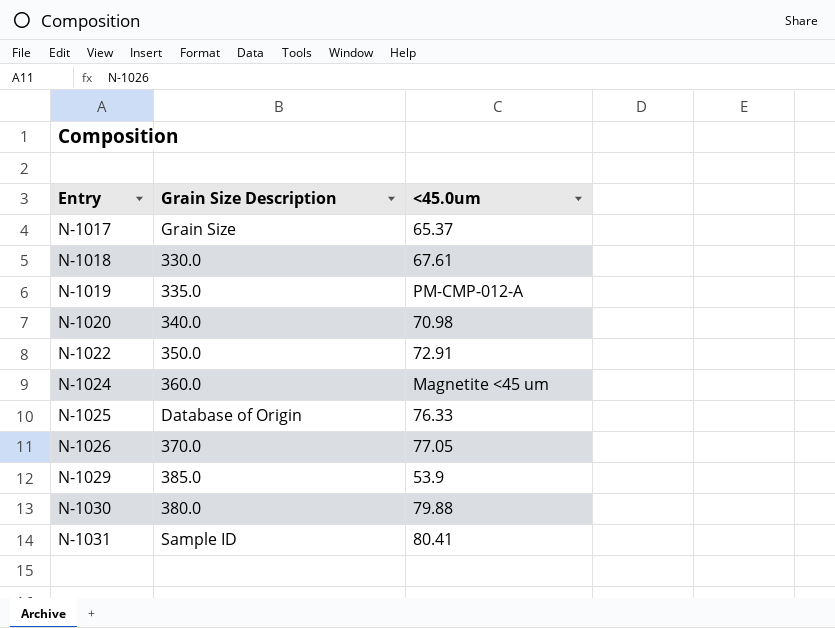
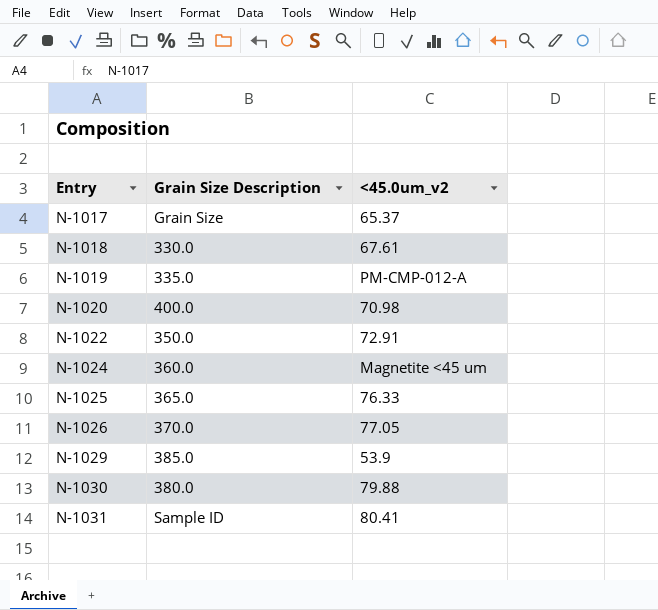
column name: <45.0um -> <45.0um_v2
N-1020 | Grain Size Description: 340.0 -> 400.0
N-1025 | Grain Size Description: Database of Origin -> 365.0

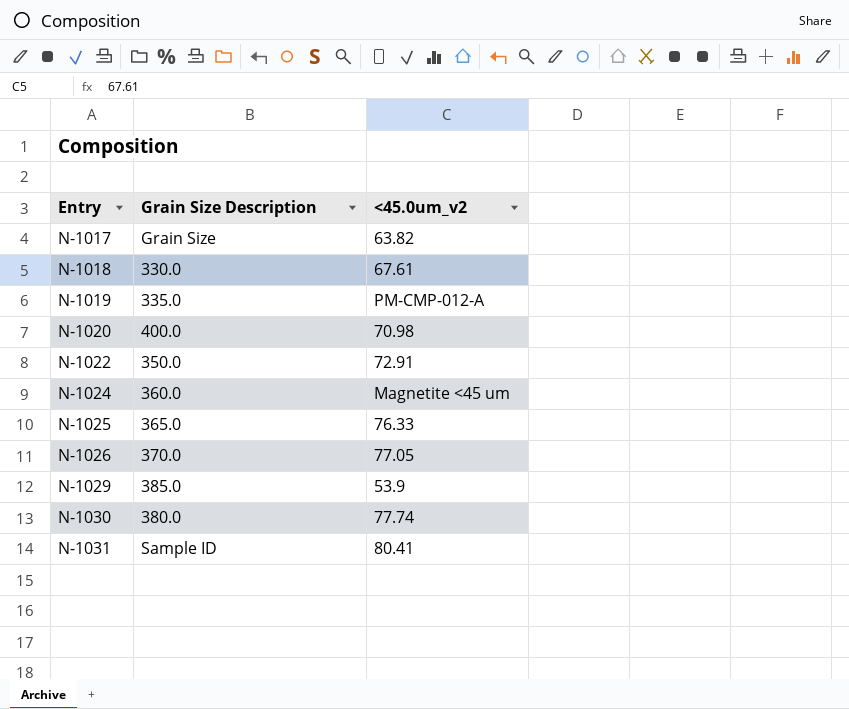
N-1017 | <45.0um_v2: 65.37 -> 63.82
N-1030 | <45.0um_v2: 79.88 -> 77.74

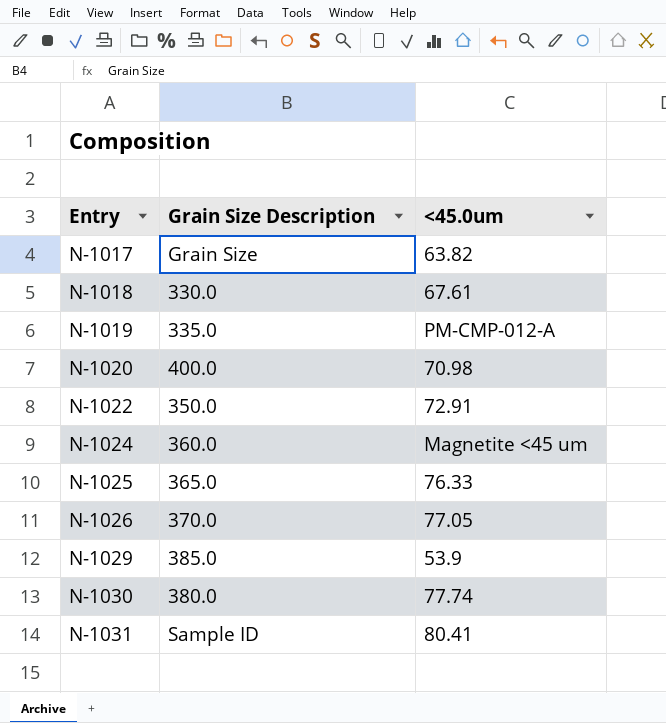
column name: <45.0um_v2 -> <45.0um

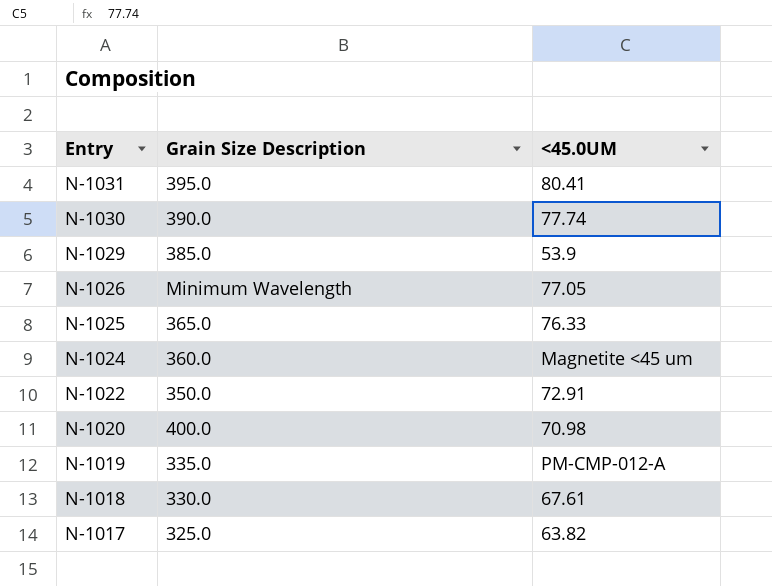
row order: Entry ascending -> Entry descending
column name: <45.0um -> <45.0UM
N-1031 | Grain Size Description: Sample ID -> 395.0
N-1030 | Grain Size Description: 380.0 -> 390.0
N-1026 | Grain Size Description: 370.0 -> Minimum Wavelength
N-1017 | Grain Size Description: Grain Size -> 325.0

